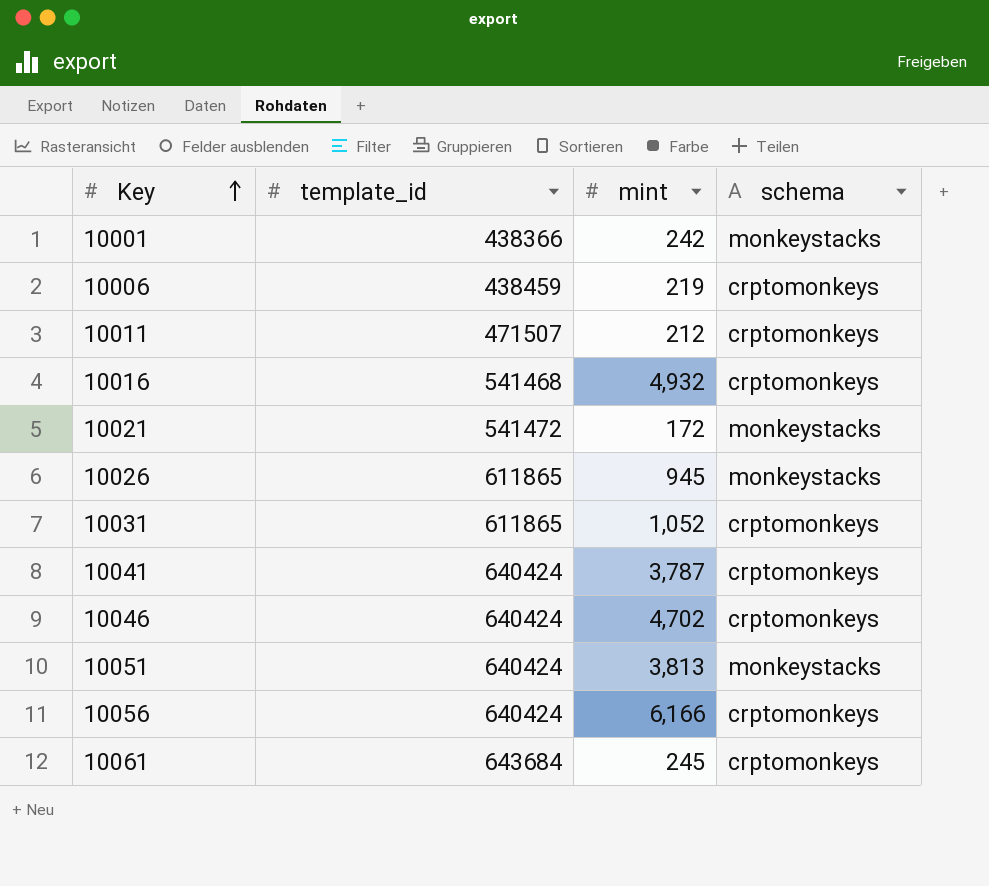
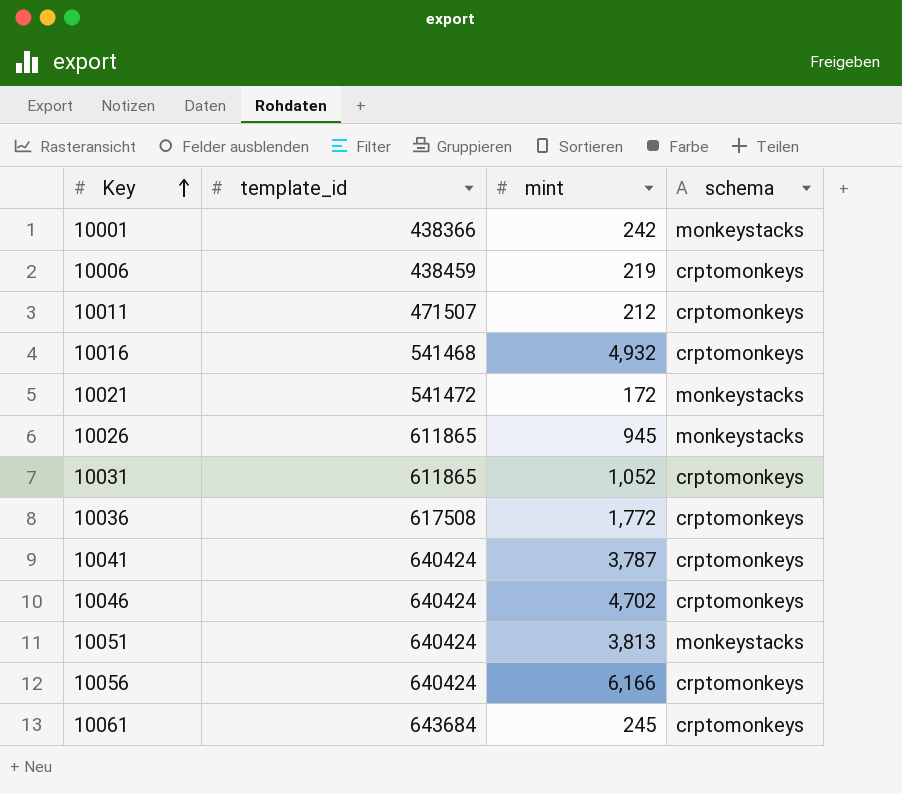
row 10036: none -> 617508 | 1,772 | crptomonkeys

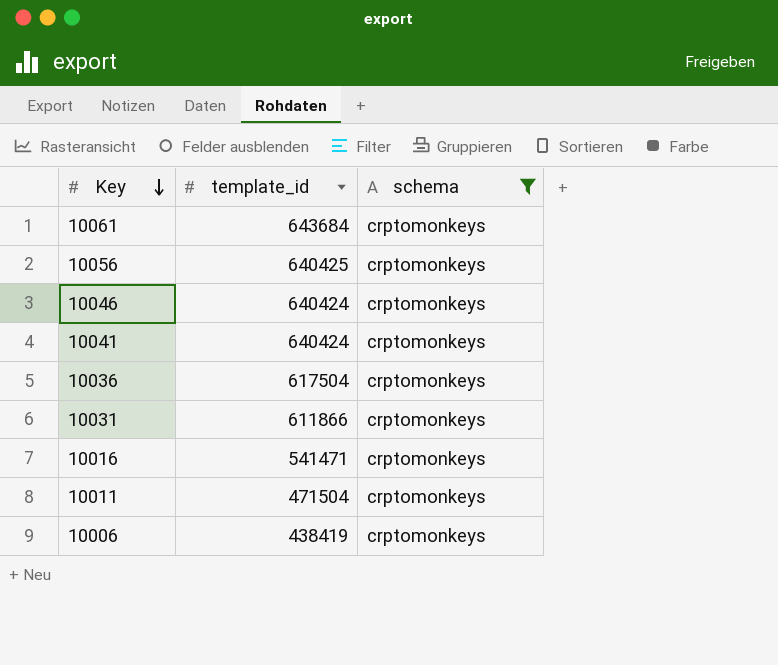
filter: none -> schema = crptomonkeys
row order: Key ascending -> Key descending
column mint | position: 3 -> none
10056 | template_id: 640424 -> 640425
10036 | template_id: 617508 -> 617504
10031 | template_id: 611865 -> 611866
10016 | template_id: 541468 -> 541471
10011 | template_id: 471507 -> 471504
10006 | template_id: 438459 -> 438419

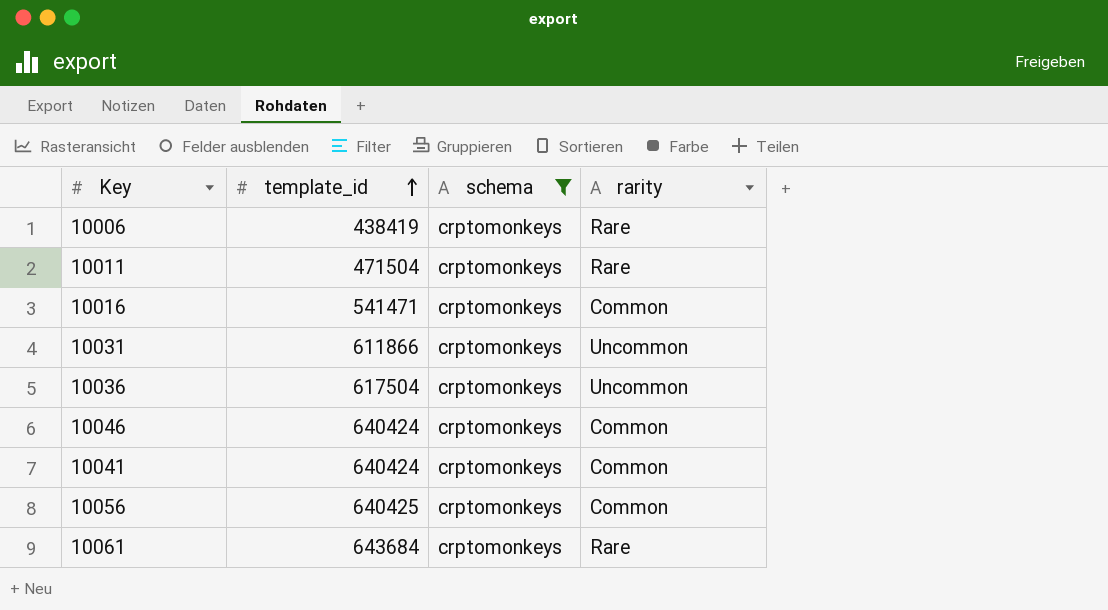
row order: Key descending -> template_id ascending
column rarity | position: none -> 4

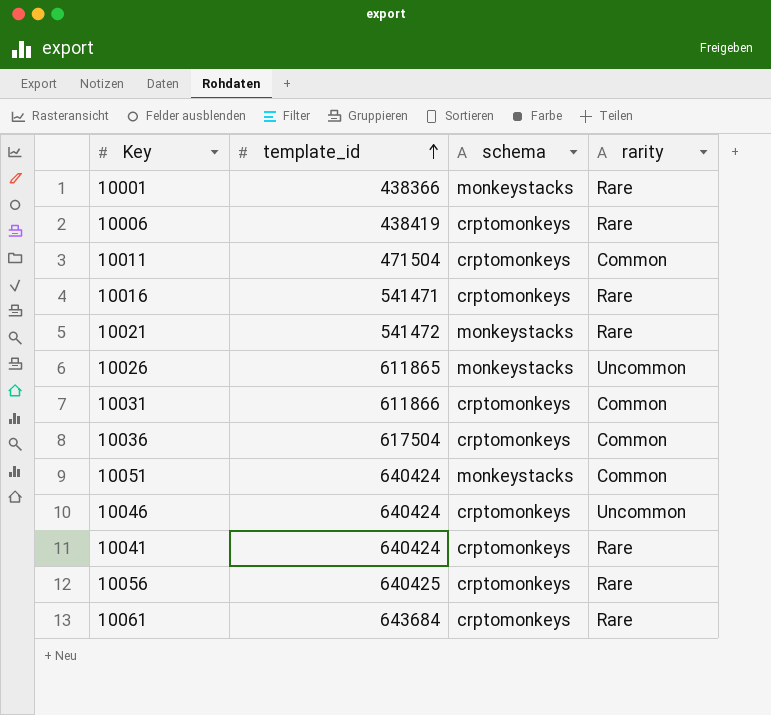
filter: schema = crptomonkeys -> none
10011 | rarity: Rare -> Common
10016 | rarity: Common -> Rare
10031 | rarity: Uncommon -> Common
10036 | rarity: Uncommon -> Common
10046 | rarity: Common -> Uncommon
10041 | rarity: Common -> Rare
10056 | rarity: Common -> Rare

